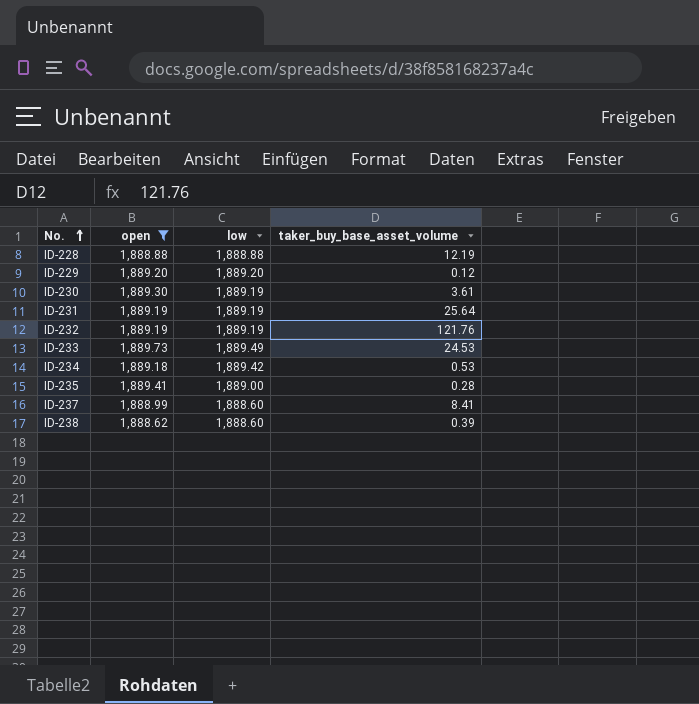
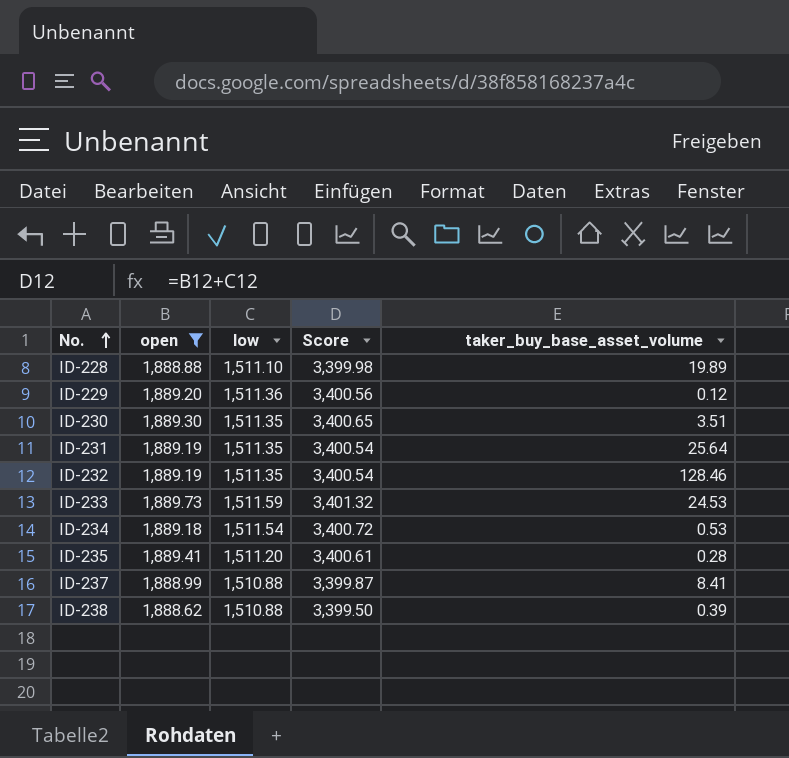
column Score | formula: none -> [open] + [low]
ID-228 | low: 1,888.88 -> 1,511.10
ID-228 | taker_buy_base_asset_volume: 12.19 -> 19.89
ID-229 | low: 1,889.20 -> 1,511.36
ID-230 | low: 1,889.19 -> 1,511.35
ID-230 | taker_buy_base_asset_volume: 3.61 -> 3.51
ID-231 | low: 1,889.19 -> 1,511.35
ID-232 | low: 1,889.19 -> 1,511.35
ID-232 | taker_buy_base_asset_volume: 121.76 -> 128.46
ID-233 | low: 1,889.49 -> 1,511.59
ID-234 | low: 1,889.42 -> 1,511.54
ID-235 | low: 1,889.00 -> 1,511.20
ID-237 | low: 1,888.60 -> 1,510.88
ID-238 | low: 1,888.60 -> 1,510.88

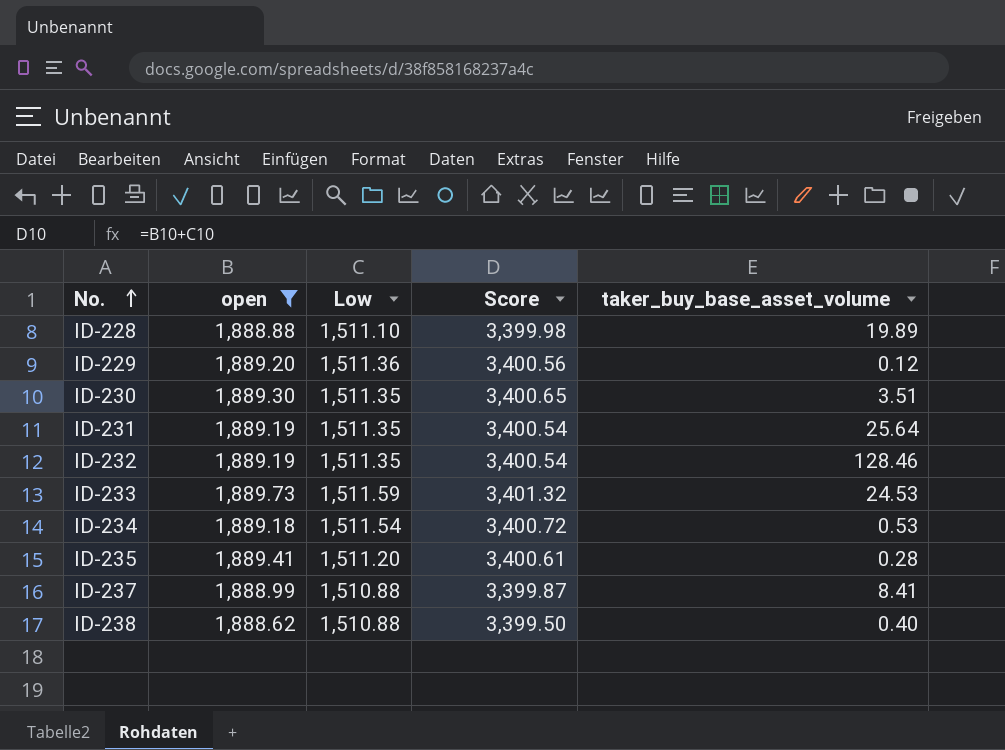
column name: low -> Low
ID-238 | taker_buy_base_asset_volume: 0.39 -> 0.40

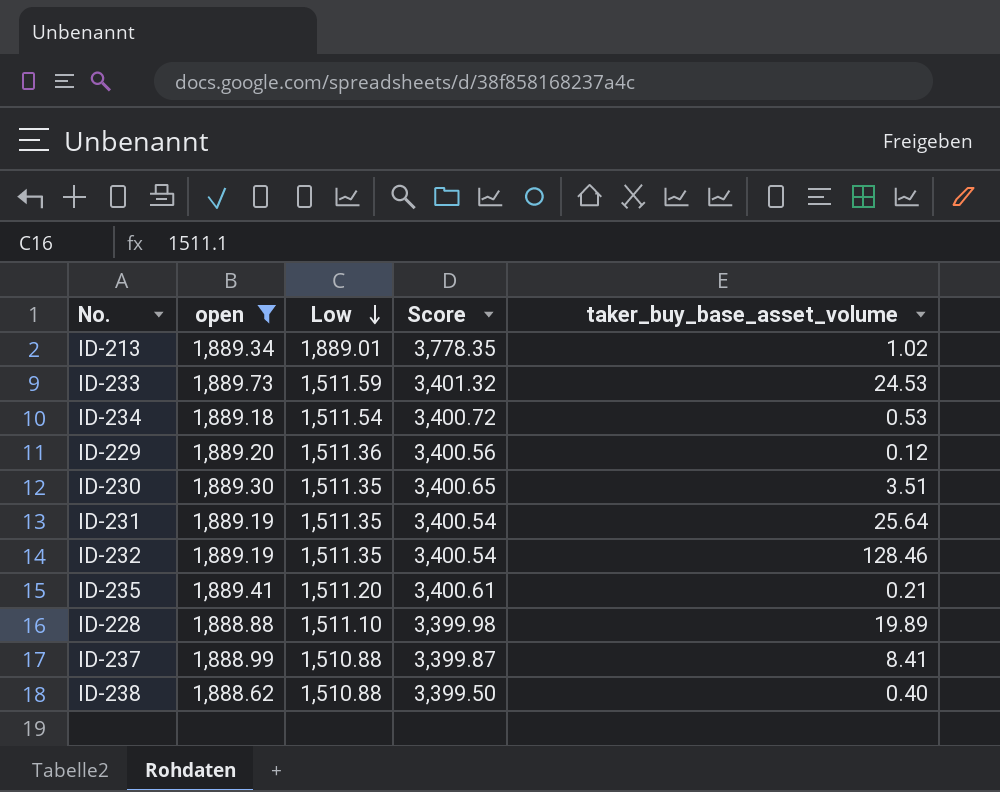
row order: No. ascending -> Low descending
row ID-213: none -> 1,889.34 | 1,889.01 | 3,778.35 | 1.02
ID-235 | taker_buy_base_asset_volume: 0.28 -> 0.21

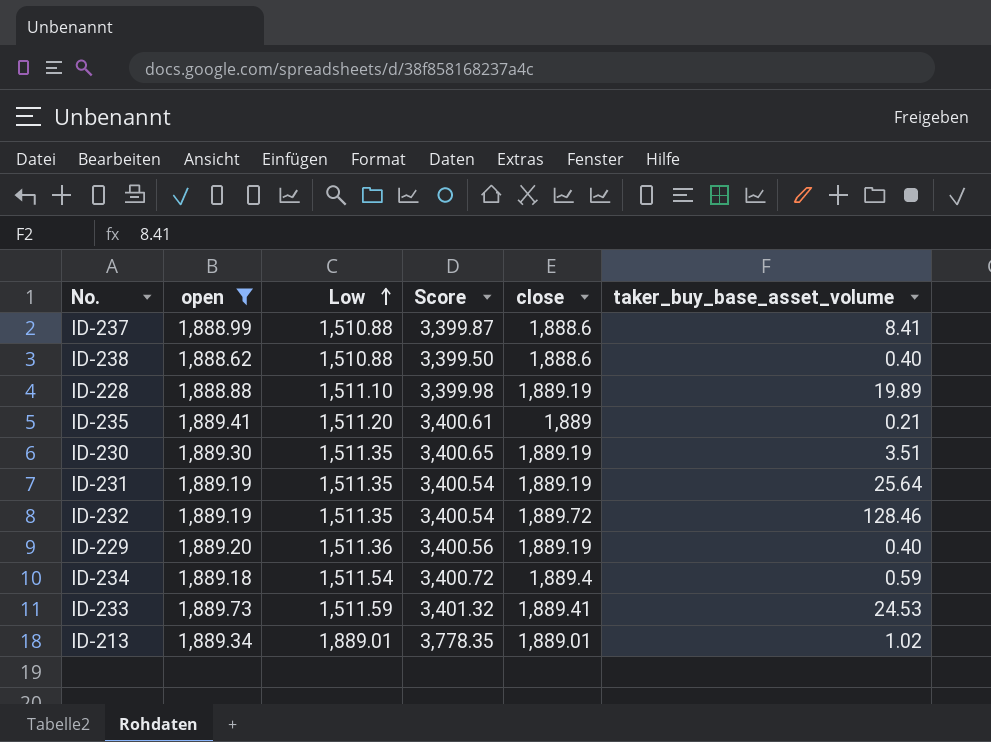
row order: Low descending -> Low ascending
column close | position: none -> 5
ID-229 | taker_buy_base_asset_volume: 0.12 -> 0.40
ID-234 | taker_buy_base_asset_volume: 0.53 -> 0.59

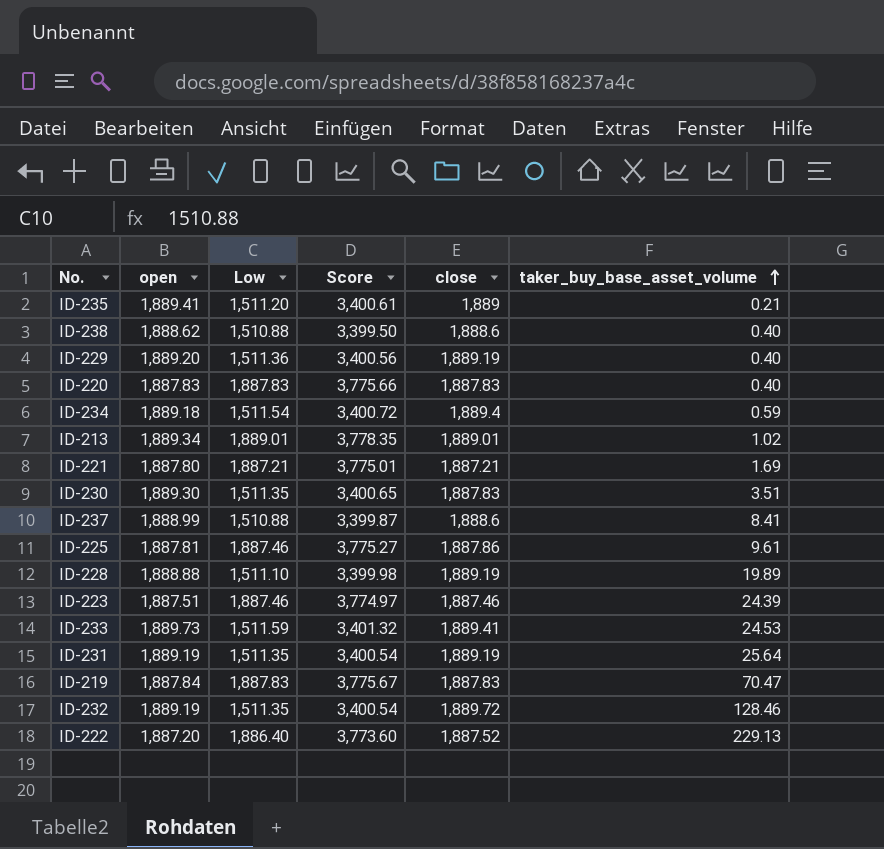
filter: open >= 1,888.62 -> none
row order: Low ascending -> taker_buy_base_asset_volume ascending
ID-230 | close: 1,889.19 -> 1,887.83

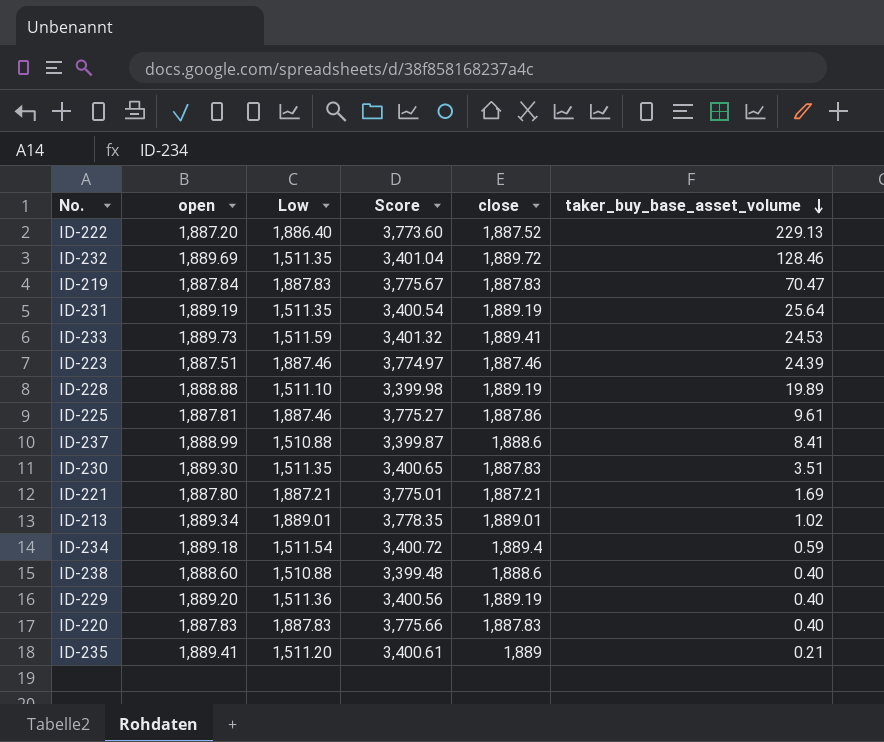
row order: taker_buy_base_asset_volume ascending -> taker_buy_base_asset_volume descending
ID-232 | open: 1,889.19 -> 1,889.69
ID-232 | Score: 3,400.54 -> 3,401.04
ID-238 | open: 1,888.62 -> 1,888.60
ID-238 | Score: 3,399.50 -> 3,399.48

